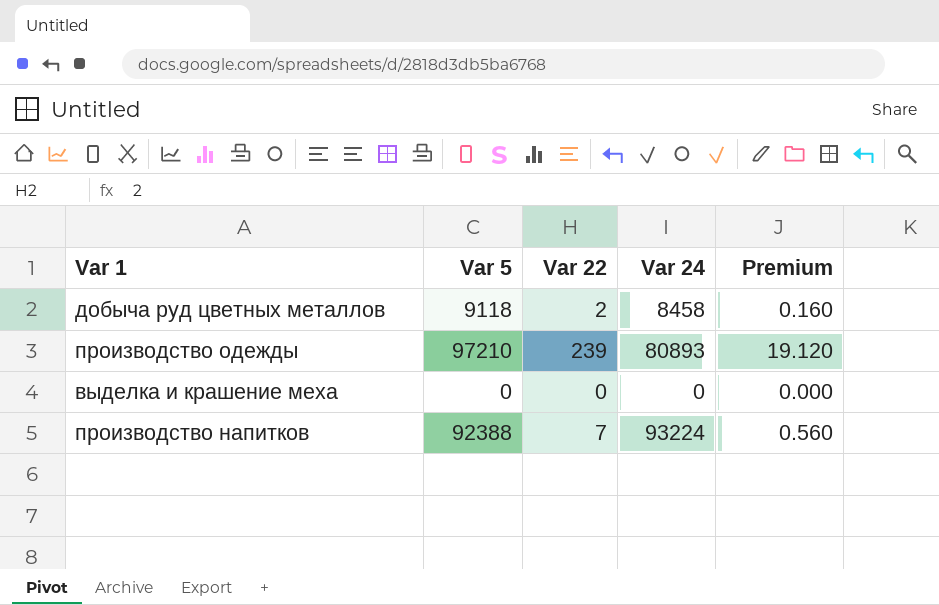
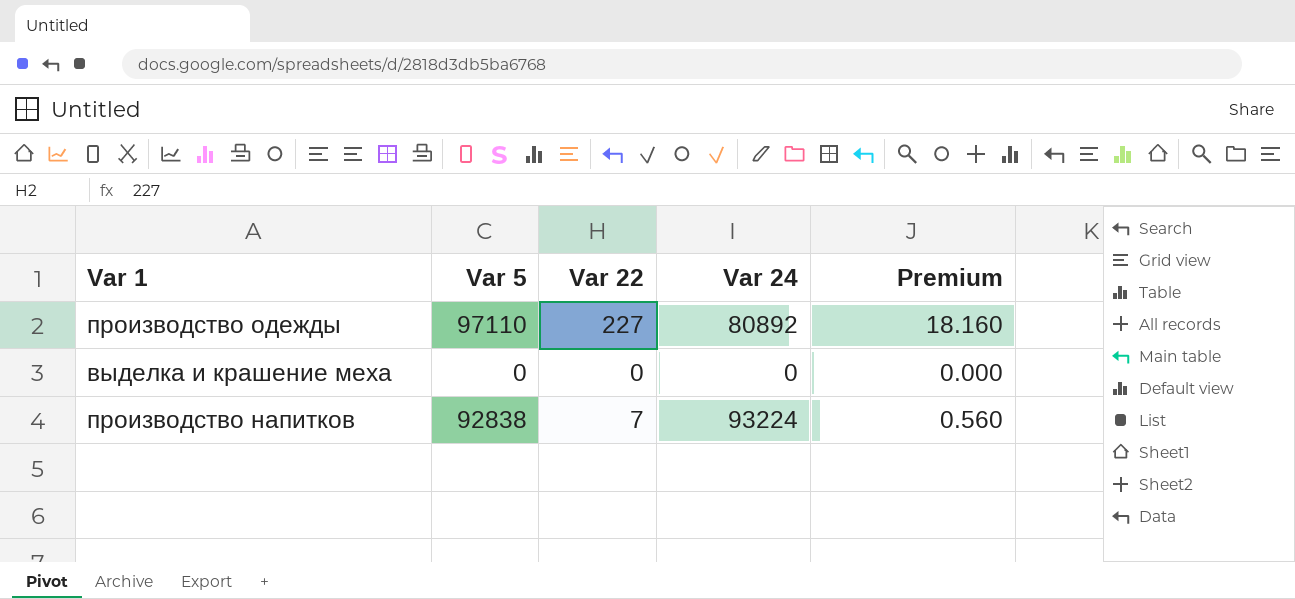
row добыча руд цветных металлов: 9118 | 2 | 8458 | 0.160 -> none
производство одежды | Var 5: 97210 -> 97110
производство одежды | Var 22: 239 -> 227
производство одежды | Var 24: 80893 -> 80892
производство одежды | Premium: 19.120 -> 18.160
производство напитков | Var 5: 92388 -> 92838

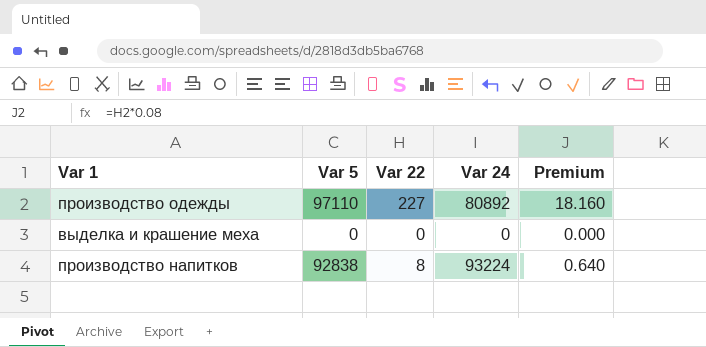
производство напитков | Var 22: 7 -> 8
производство напитков | Premium: 0.560 -> 0.640

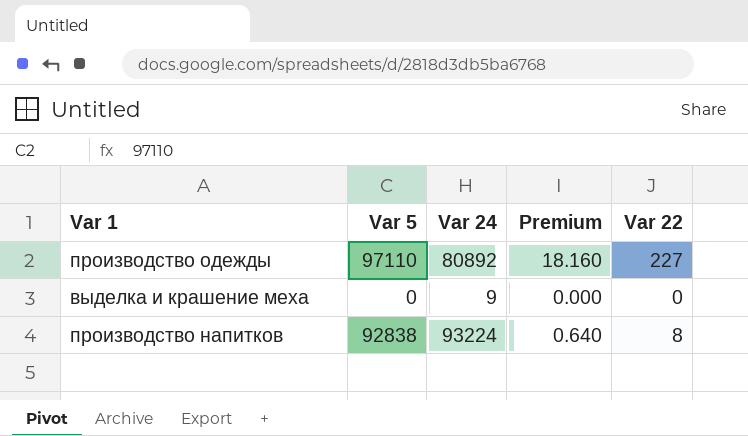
column Var 22 | position: 3 -> 5
выделка и крашение меха | Var 24: 0 -> 9

